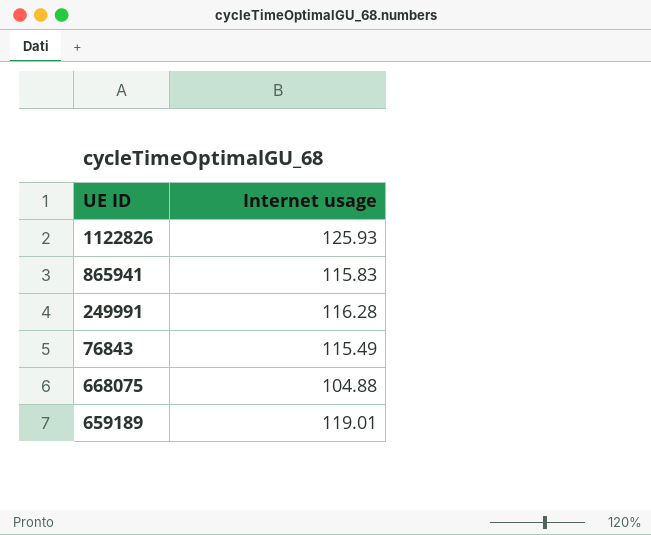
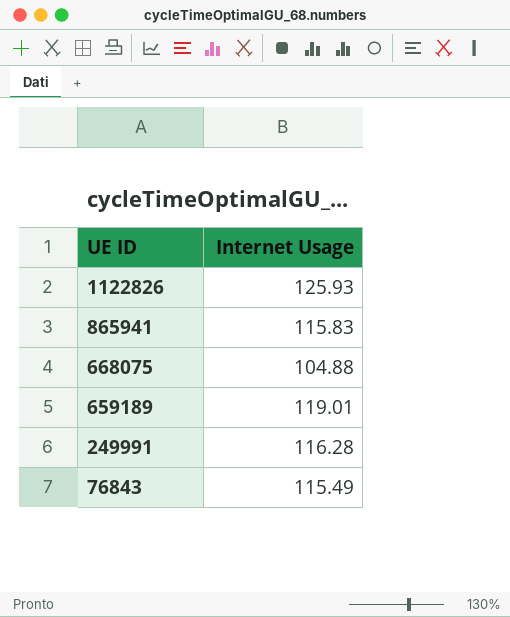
row order: none -> UE ID descending
column name: Internet usage -> Internet Usage

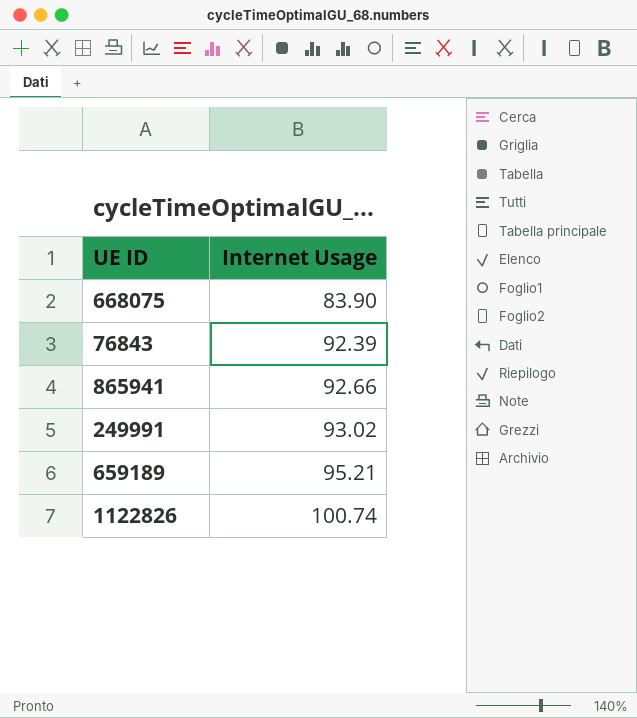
row order: UE ID descending -> Internet Usage ascending
668075 | Internet Usage: 104.88 -> 83.90
76843 | Internet Usage: 115.49 -> 92.39
865941 | Internet Usage: 115.83 -> 92.66
249991 | Internet Usage: 116.28 -> 93.02
659189 | Internet Usage: 119.01 -> 95.21
1122826 | Internet Usage: 125.93 -> 100.74

